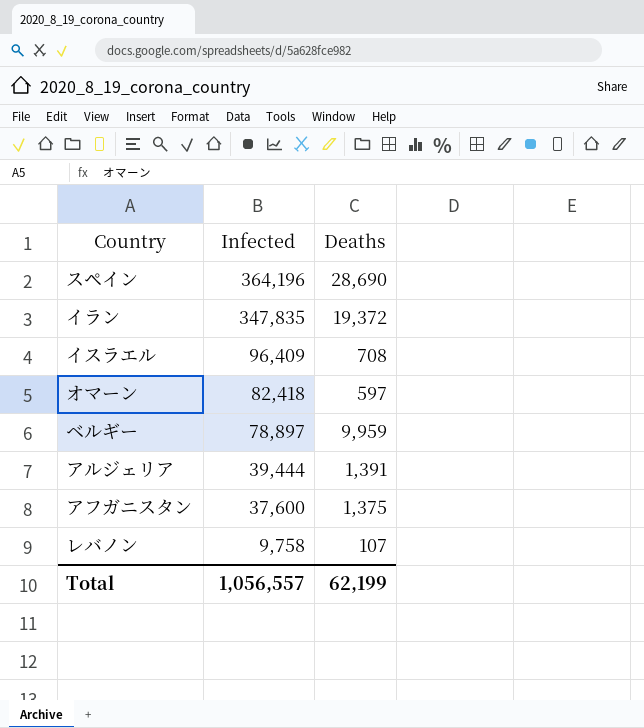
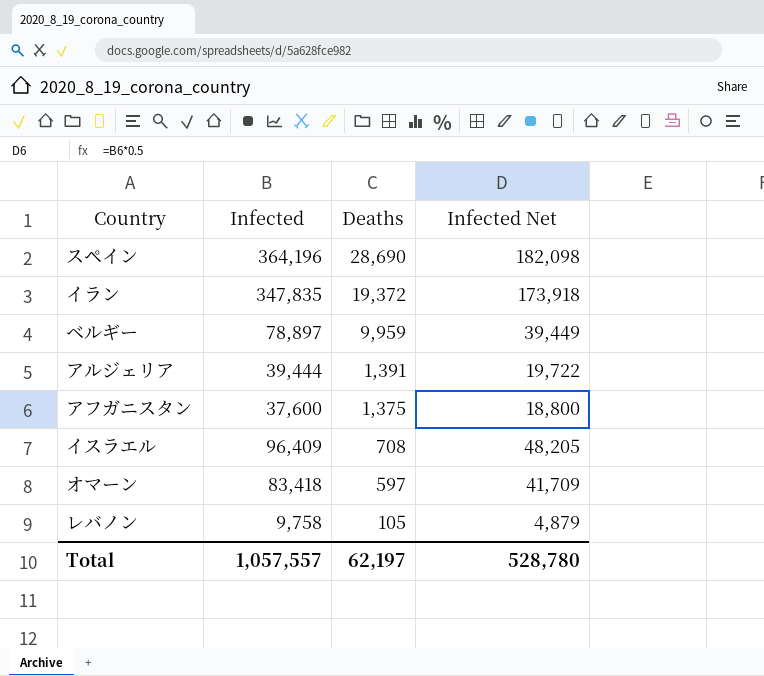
row order: Infected descending -> Deaths descending
column Infected Net | formula: none -> [Infected] * 0.5
オマーン | Infected: 82,418 -> 83,418
レバノン | Deaths: 107 -> 105
Total | Infected: 1,056,557 -> 1,057,557
Total | Deaths: 62,199 -> 62,197

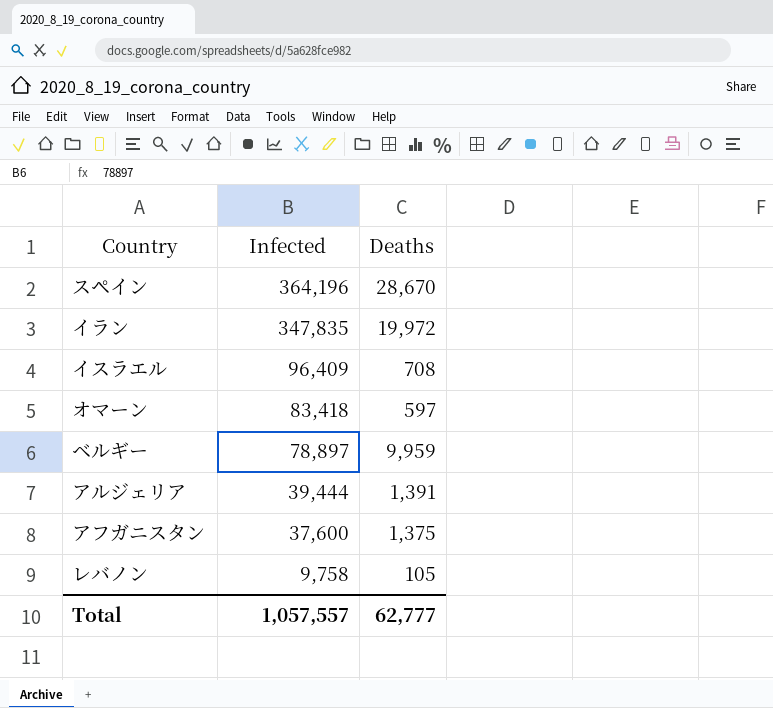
row order: Deaths descending -> Infected descending
column Infected Net | formula: [Infected] * 0.5 -> none
スペイン | Deaths: 28,690 -> 28,670
イラン | Deaths: 19,372 -> 19,972
Total | Deaths: 62,197 -> 62,777

